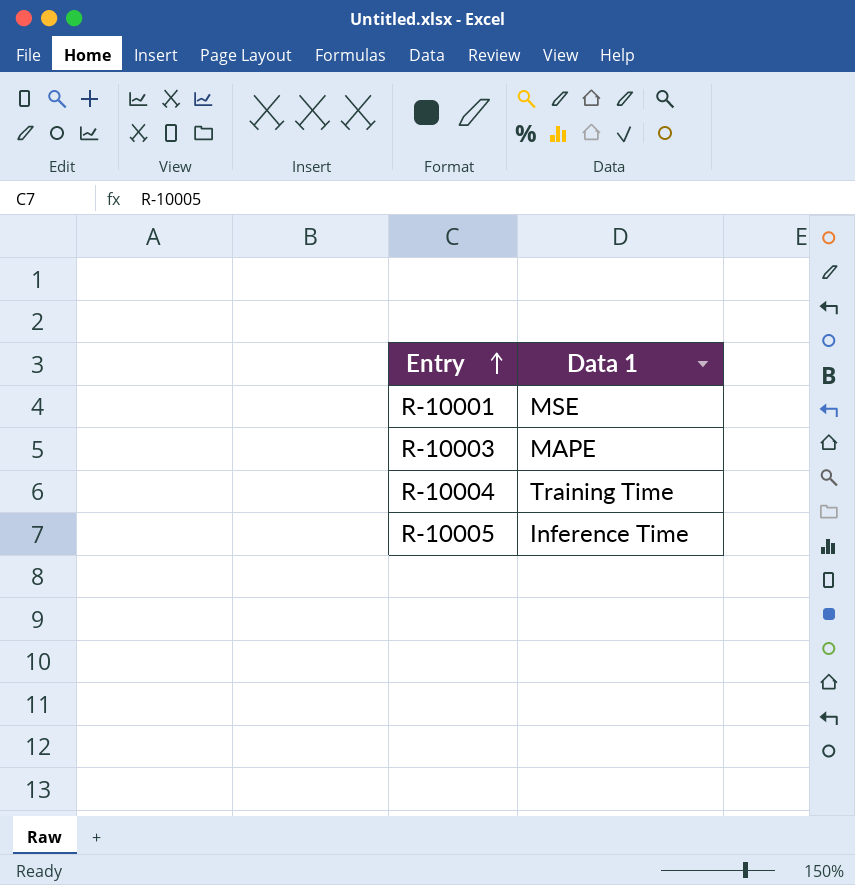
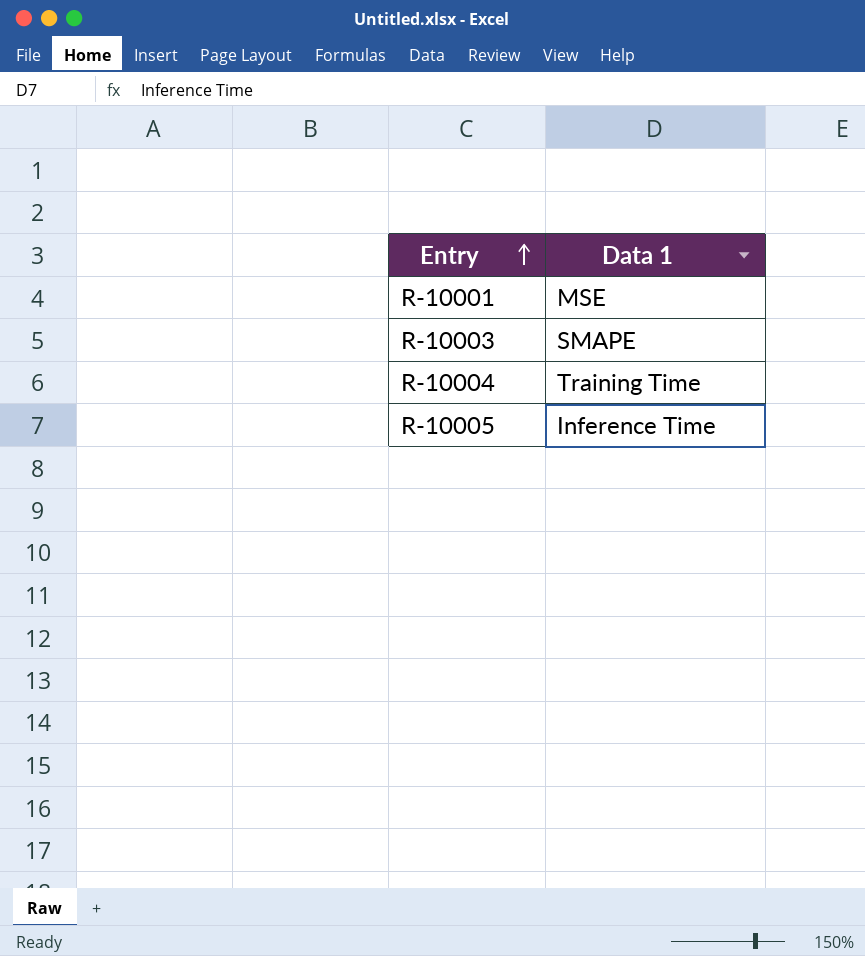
R-10003 | Data 1: MAPE -> SMAPE

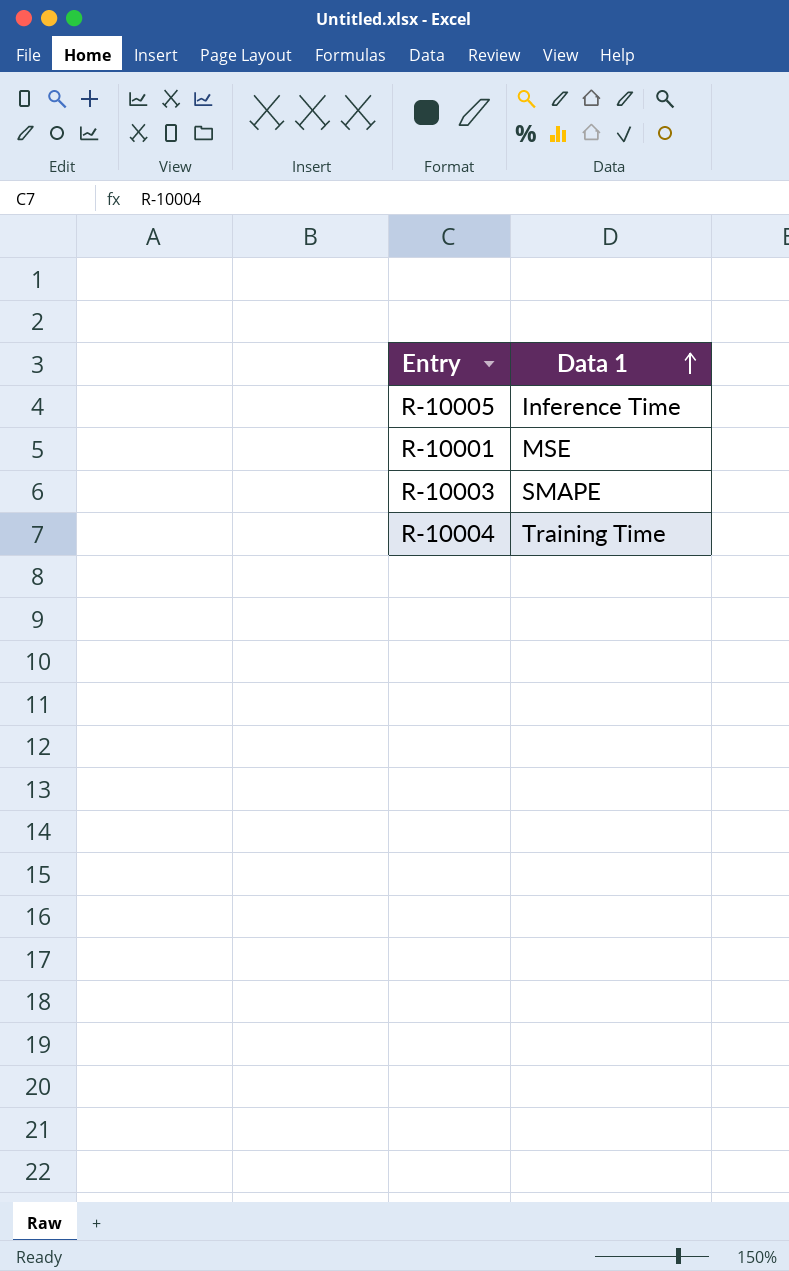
row order: Entry ascending -> Data 1 ascending

